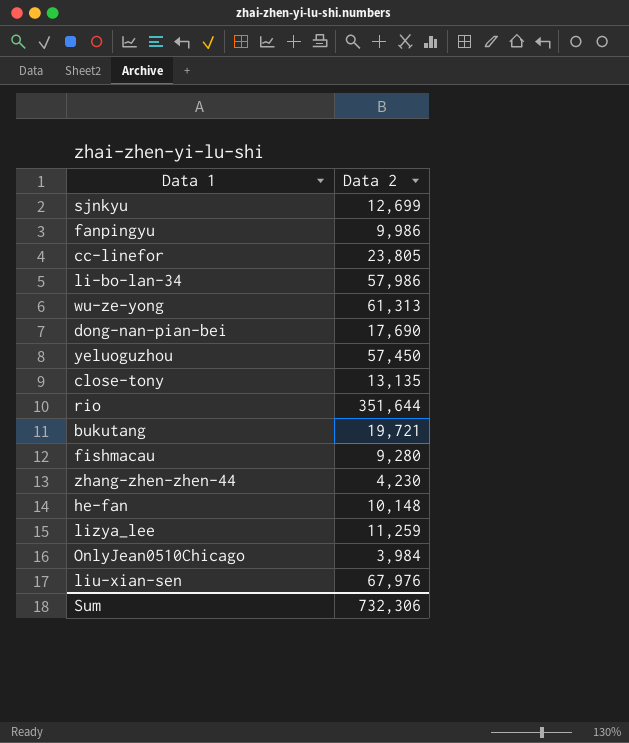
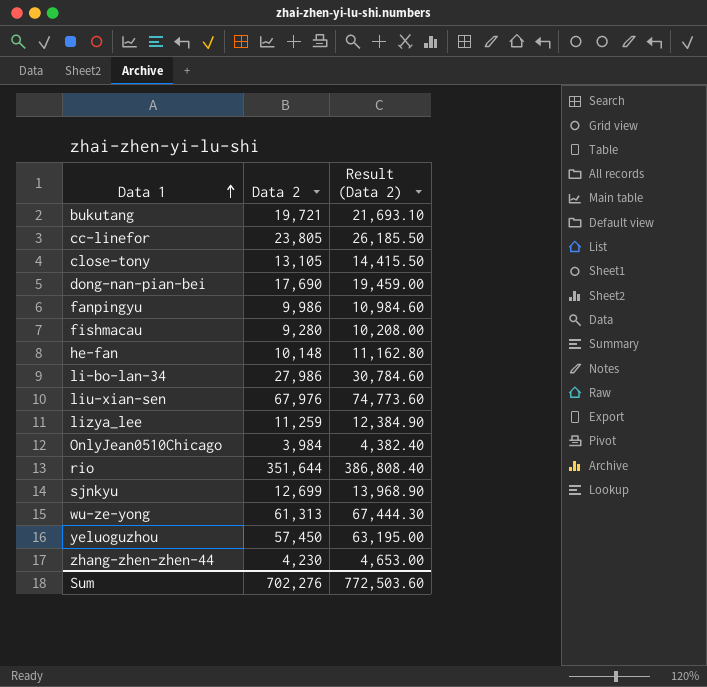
row order: none -> Data 1 ascending
column Result (Data 2) | formula: none -> [Data 2] * 1.1
close-tony | Data 2: 13,135 -> 13,105
li-bo-lan-34 | Data 2: 57,986 -> 27,986
Sum | Data 2: 732,306 -> 702,276

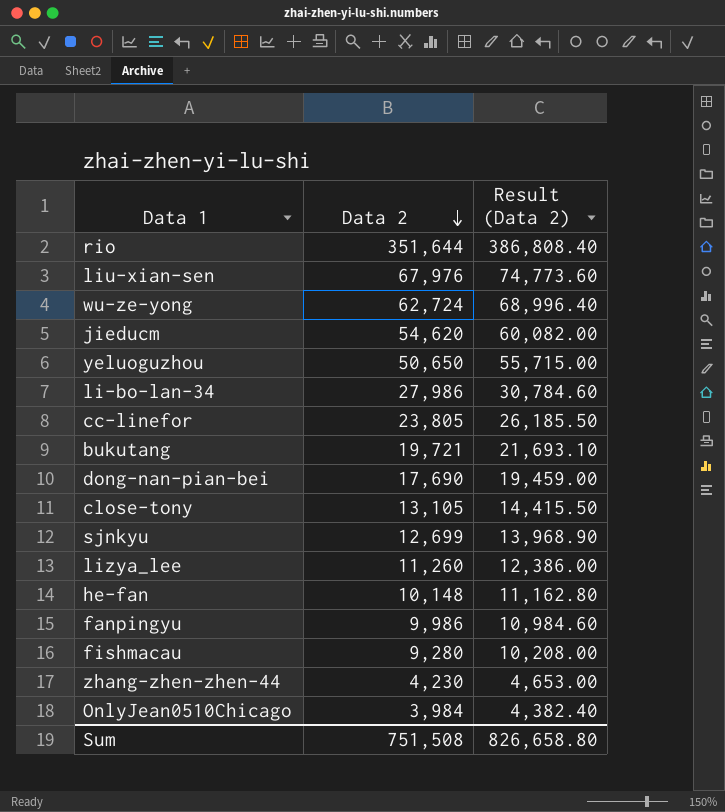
row order: Data 1 ascending -> Data 2 descending
wu-ze-yong | Data 2: 61,313 -> 62,724
wu-ze-yong | Result (Data 2): 67,444.30 -> 68,996.40
row jieducm: none -> 54,620 | 60,082.00
yeluoguzhou | Data 2: 57,450 -> 50,650
yeluoguzhou | Result (Data 2): 63,195.00 -> 55,715.00
lizya_lee | Data 2: 11,259 -> 11,260
lizya_lee | Result (Data 2): 12,384.90 -> 12,386.00
Sum | Data 2: 702,276 -> 751,508
Sum | Result (Data 2): 772,503.60 -> 826,658.80

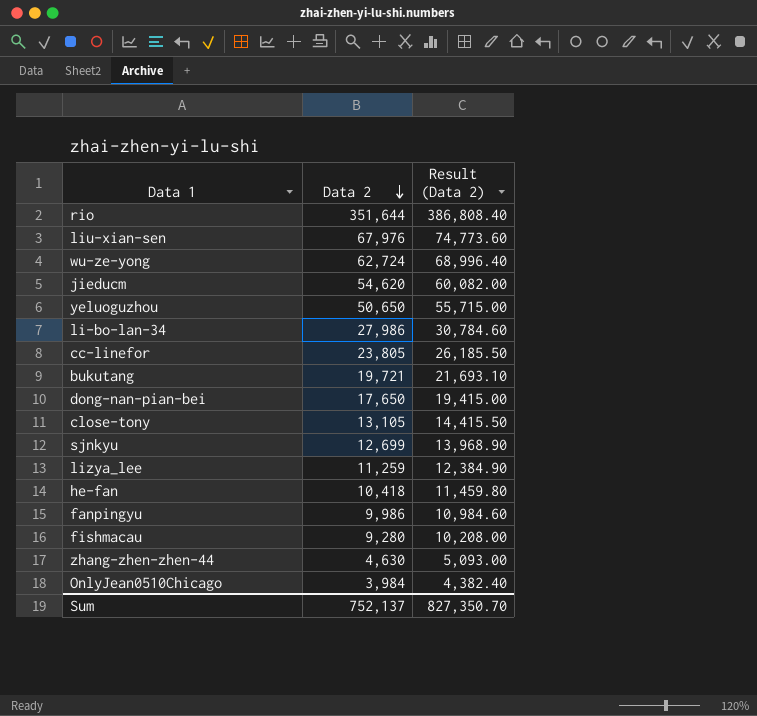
dong-nan-pian-bei | Data 2: 17,690 -> 17,650
dong-nan-pian-bei | Result (Data 2): 19,459.00 -> 19,415.00
lizya_lee | Data 2: 11,260 -> 11,259
lizya_lee | Result (Data 2): 12,386.00 -> 12,384.90
he-fan | Data 2: 10,148 -> 10,418
he-fan | Result (Data 2): 11,162.80 -> 11,459.80
zhang-zhen-zhen-44 | Data 2: 4,230 -> 4,630
zhang-zhen-zhen-44 | Result (Data 2): 4,653.00 -> 5,093.00
Sum | Data 2: 751,508 -> 752,137
Sum | Result (Data 2): 826,658.80 -> 827,350.70

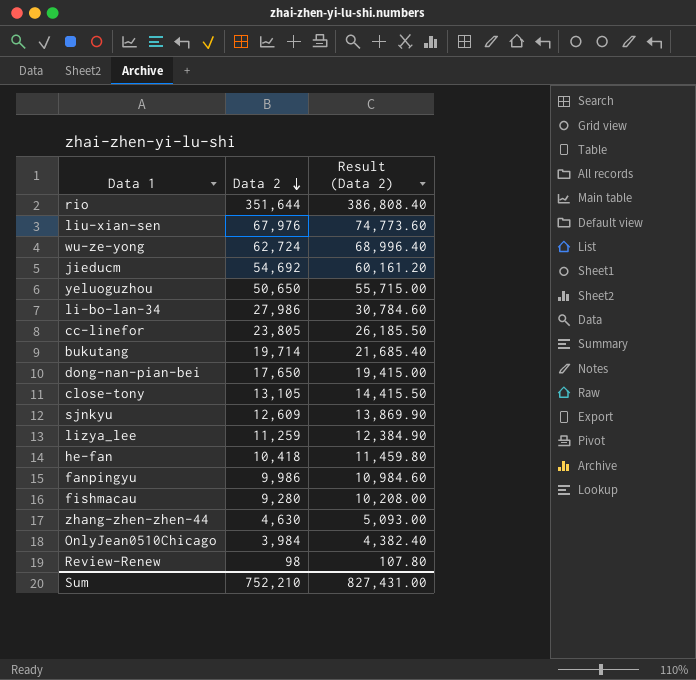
jieducm | Data 2: 54,620 -> 54,692
jieducm | Result (Data 2): 60,082.00 -> 60,161.20
bukutang | Data 2: 19,721 -> 19,714
bukutang | Result (Data 2): 21,693.10 -> 21,685.40
sjnkyu | Data 2: 12,699 -> 12,609
sjnkyu | Result (Data 2): 13,968.90 -> 13,869.90
row Review-Renew: none -> 98 | 107.80
Sum | Data 2: 752,137 -> 752,210
Sum | Result (Data 2): 827,350.70 -> 827,431.00

